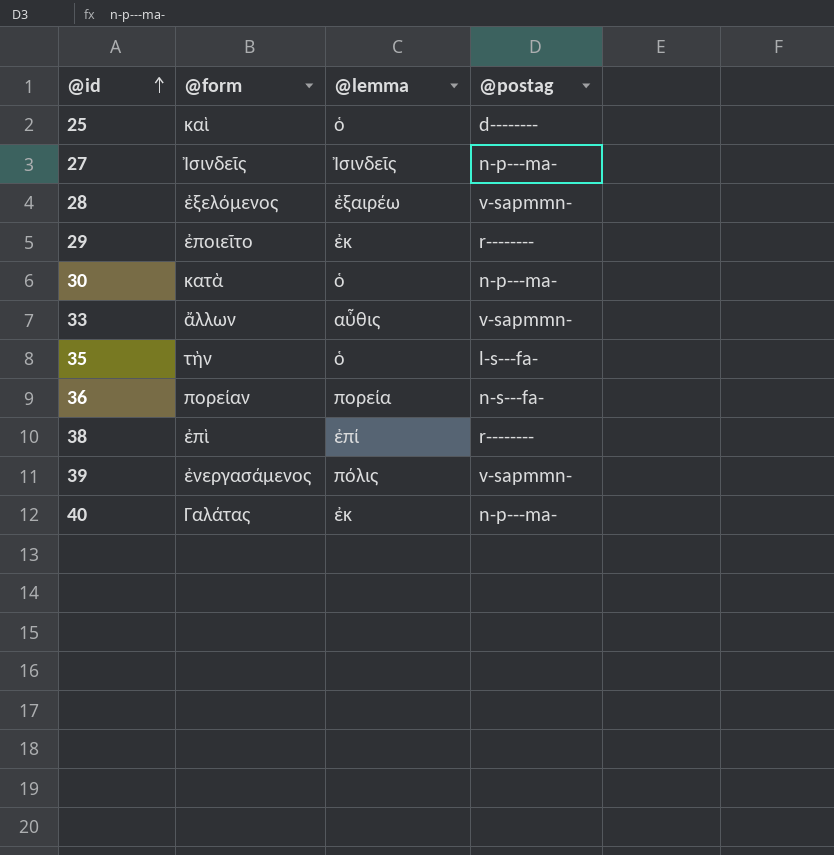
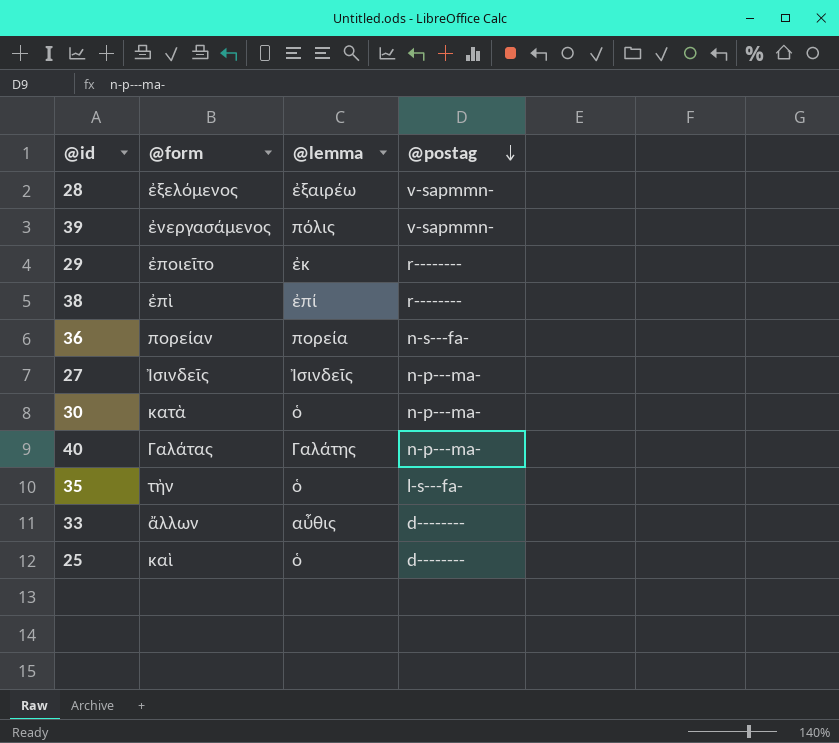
row order: @id ascending -> @postag descending
40 | @lemma: ἐκ -> Γαλάτης
33 | @postag: v-sapmmn- -> d--------

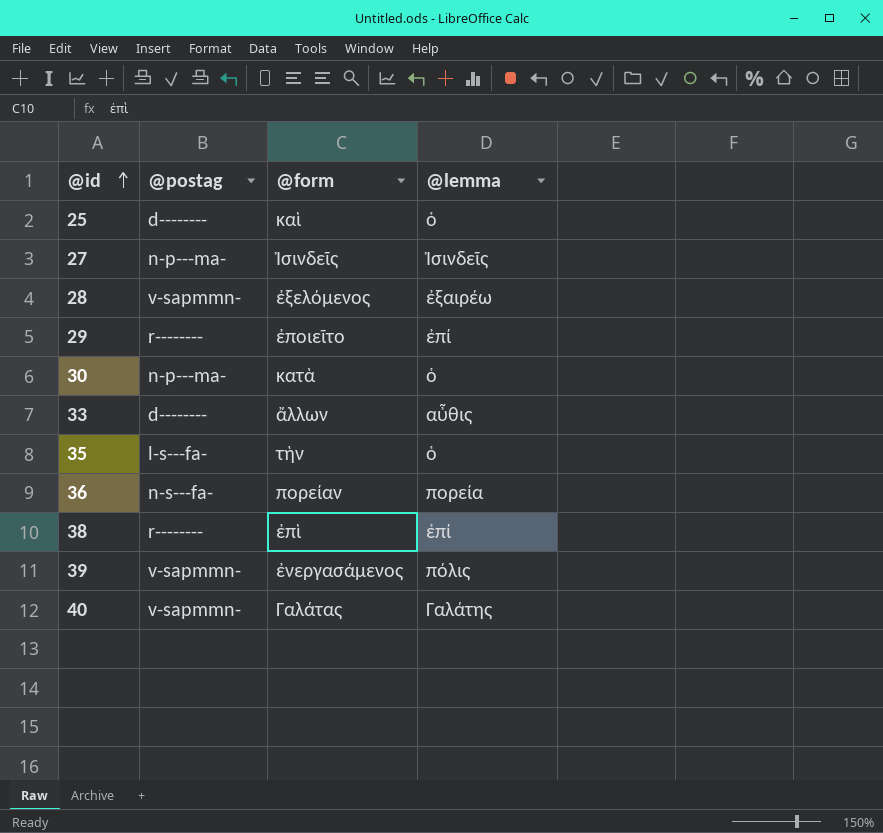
row order: @postag descending -> @id ascending
column @postag | position: 4 -> 2
29 | @lemma: ἐκ -> ἐπί
40 | @postag: n-p---ma- -> v-sapmmn-

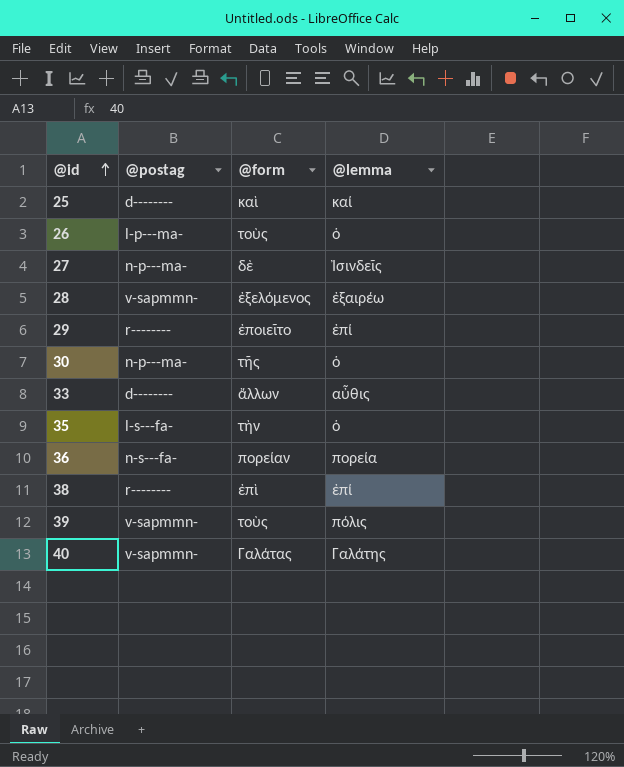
25 | @lemma: ὁ -> καί
row 26: none -> l-p---ma- | τοὺς | ὁ
27 | @form: Ἰσινδεῖς -> δὲ
30 | @form: κατὰ -> τῆς
39 | @form: ἐνεργασάμενος -> τοὺς

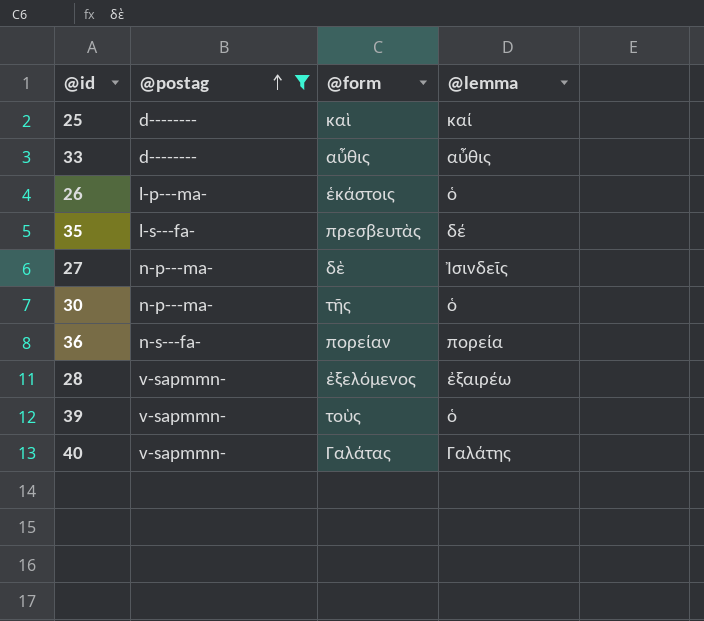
filter: none -> @postag != r--------
row order: @id ascending -> @postag ascending
33 | @form: ἄλλων -> αὖθις
26 | @form: τοὺς -> ἑκάστοις
35 | @form: τὴν -> πρεσβευτὰς
35 | @lemma: ὁ -> δέ
39 | @lemma: πόλις -> ὁ

